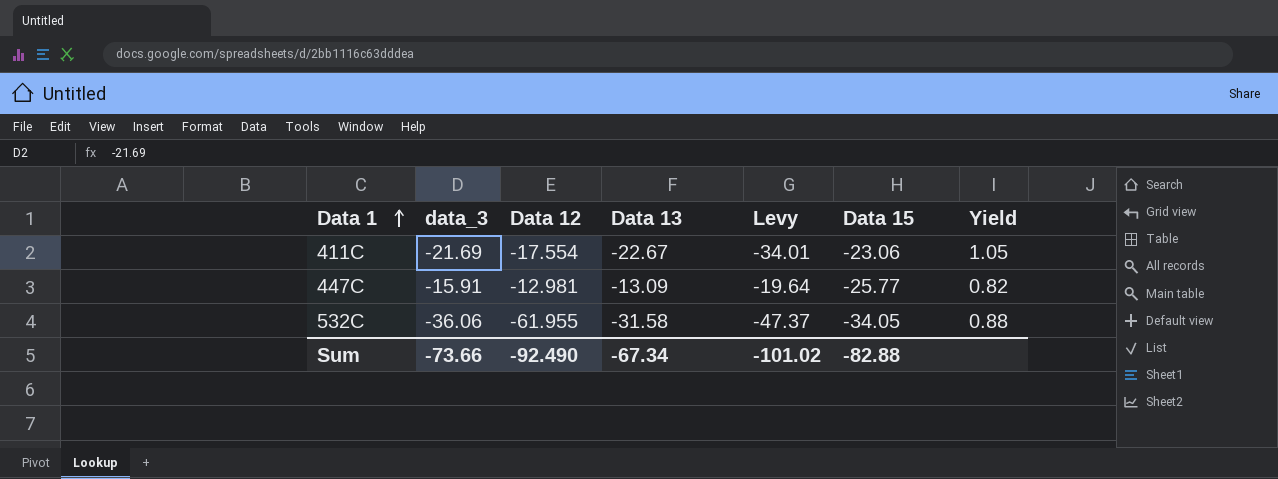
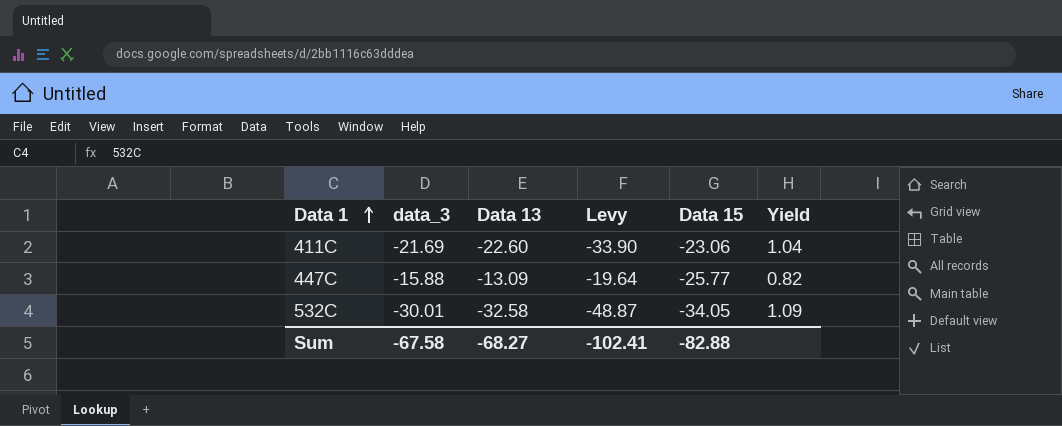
column Data 12 | position: 3 -> none
411C | Data 13: -22.67 -> -22.60
411C | Levy: -34.01 -> -33.90
411C | Yield: 1.05 -> 1.04
447C | data_3: -15.91 -> -15.88
532C | data_3: -36.06 -> -30.01
532C | Data 13: -31.58 -> -32.58
532C | Levy: -47.37 -> -48.87
532C | Yield: 0.88 -> 1.09
Sum | data_3: -73.66 -> -67.58
Sum | Data 13: -67.34 -> -68.27
Sum | Levy: -101.02 -> -102.41

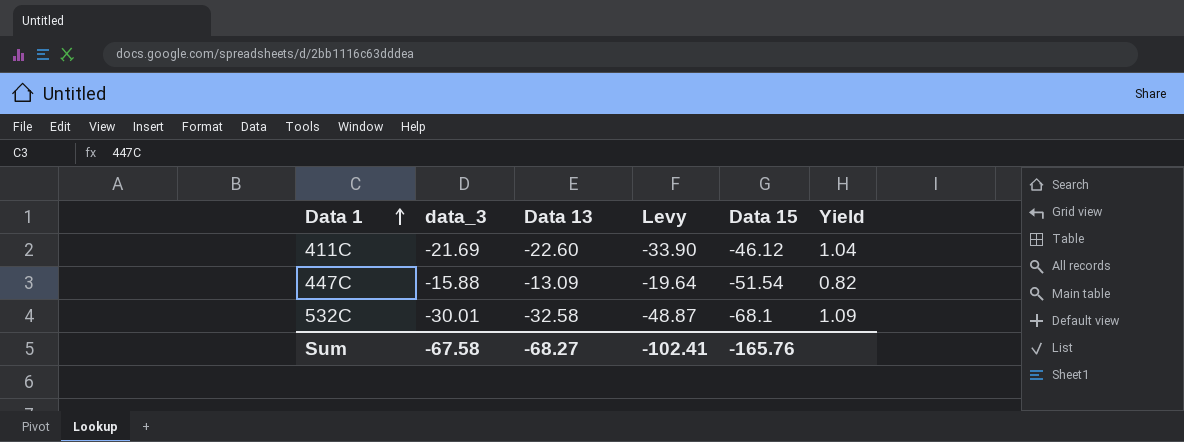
411C | Data 15: -23.06 -> -46.12
447C | Data 15: -25.77 -> -51.54
532C | Data 15: -34.05 -> -68.1
Sum | Data 15: -82.88 -> -165.76

